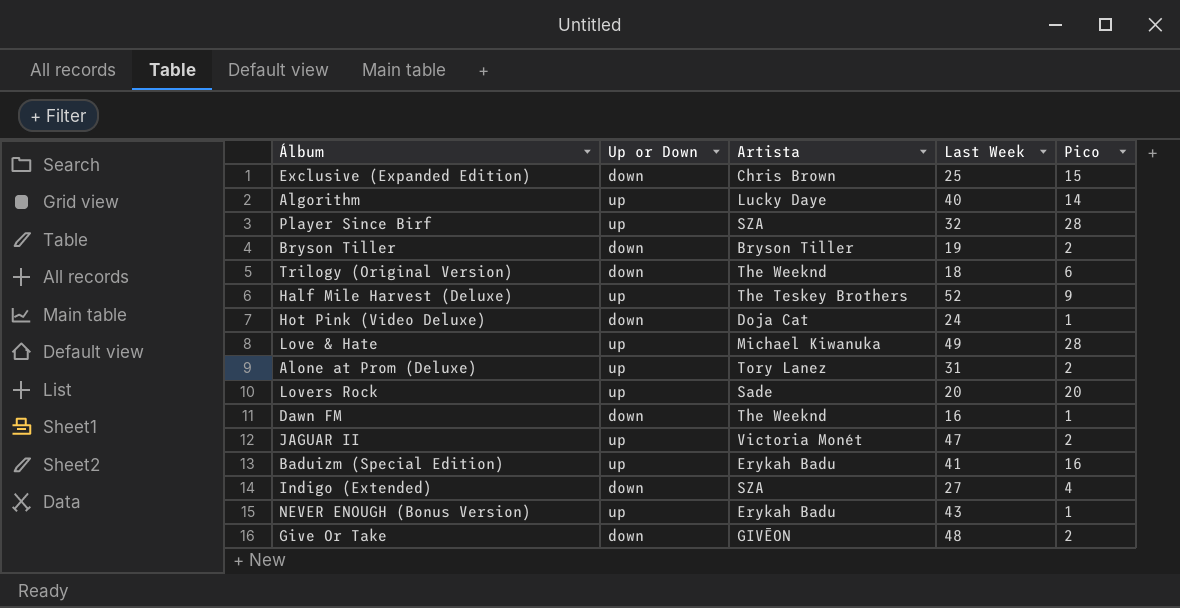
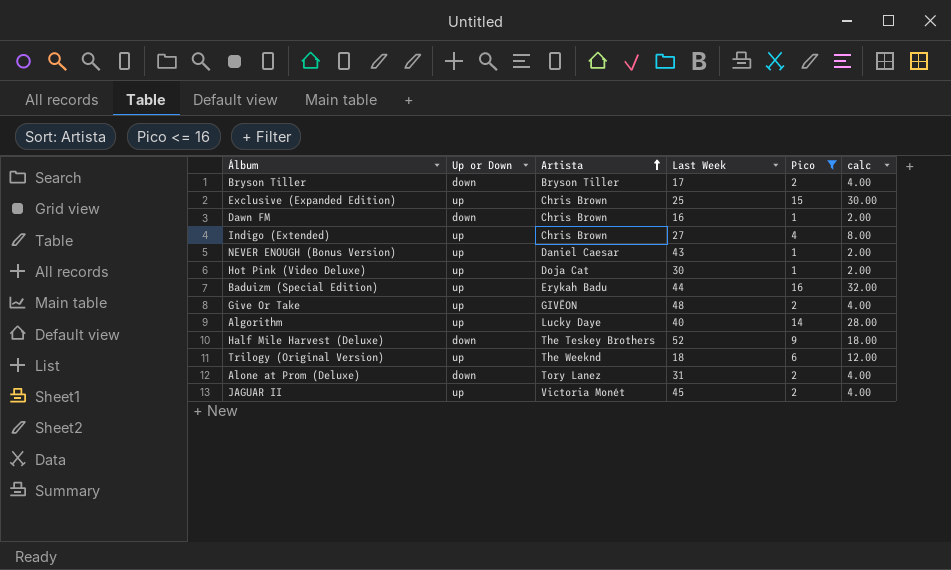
filter: none -> Pico <= 16
row order: none -> Artista ascending
column calc | formula: none -> [Pico] * 2
Bryson Tiller | Last Week: 19 -> 17
Exclusive (Expanded Edition) | Up or Down: down -> up
Dawn FM | Artista: The Weeknd -> Chris Brown
Indigo (Extended) | Up or Down: down -> up
Indigo (Extended) | Artista: SZA -> Chris Brown
NEVER ENOUGH (Bonus Version) | Artista: Erykah Badu -> Daniel Caesar
Hot Pink (Video Deluxe) | Up or Down: down -> up
Hot Pink (Video Deluxe) | Last Week: 24 -> 30
Baduizm (Special Edition) | Last Week: 41 -> 44
Give Or Take | Up or Down: down -> up
Half Mile Harvest (Deluxe) | Up or Down: up -> down
Trilogy (Original Version) | Up or Down: down -> up
Alone at Prom (Deluxe) | Up or Down: up -> down
JAGUAR II | Last Week: 47 -> 45

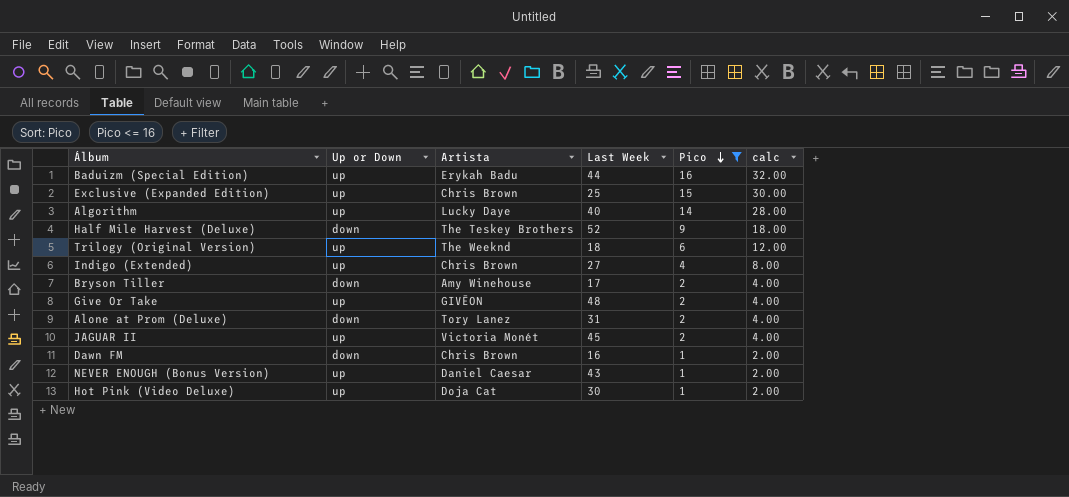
row order: Artista ascending -> Pico descending
Bryson Tiller | Artista: Bryson Tiller -> Amy Winehouse

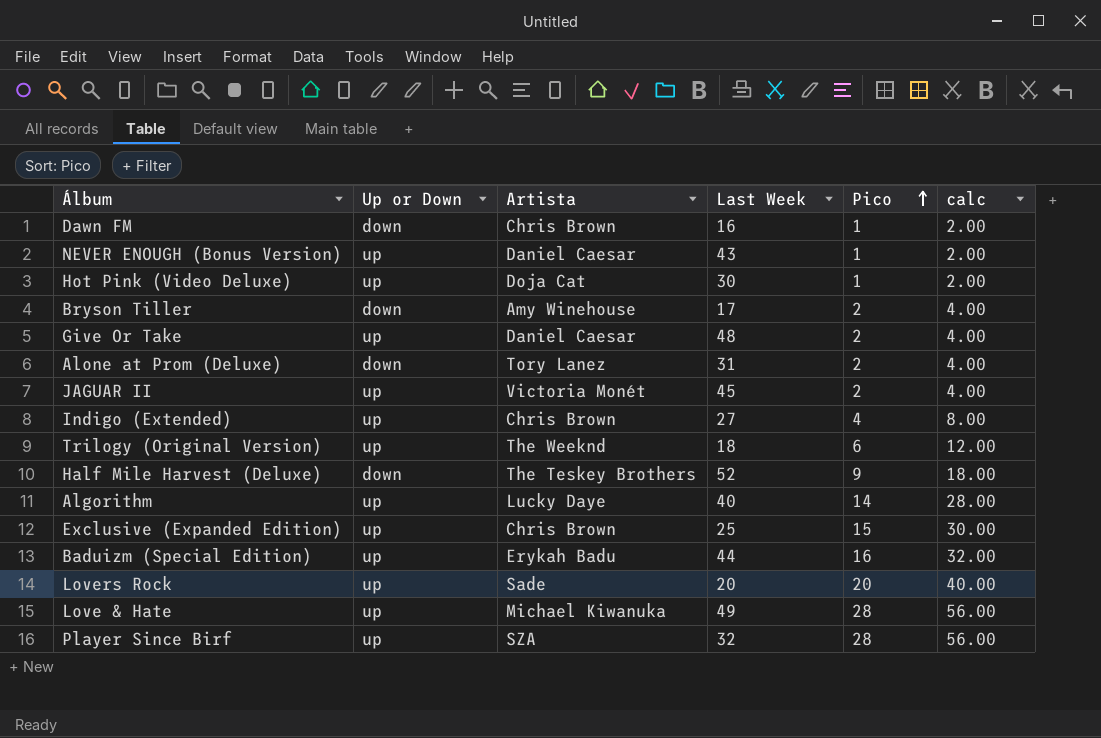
filter: Pico <= 16 -> none
row order: Pico descending -> Pico ascending
Give Or Take | Artista: GIVĒON -> Daniel Caesar

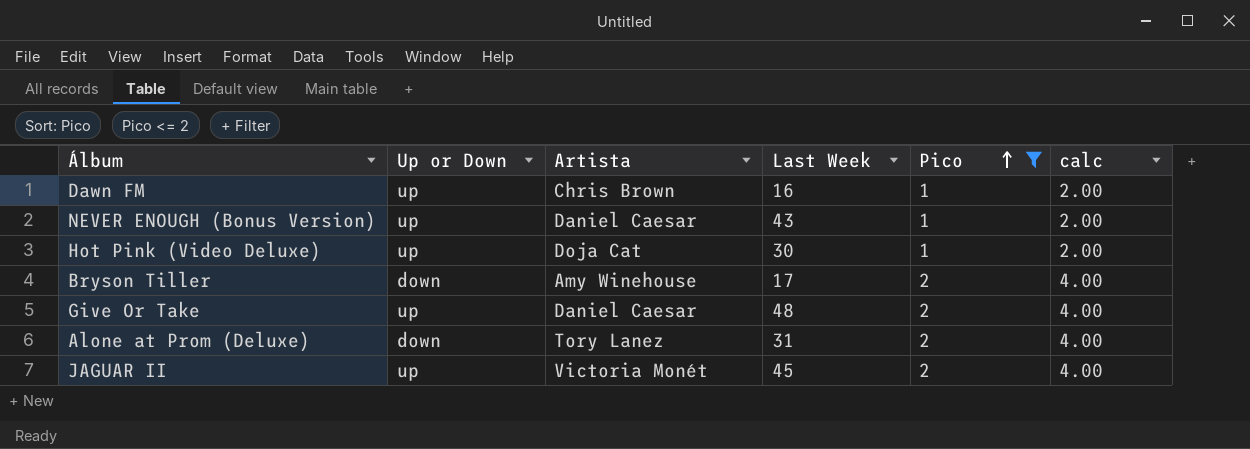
filter: none -> Pico <= 2
Dawn FM | Up or Down: down -> up

